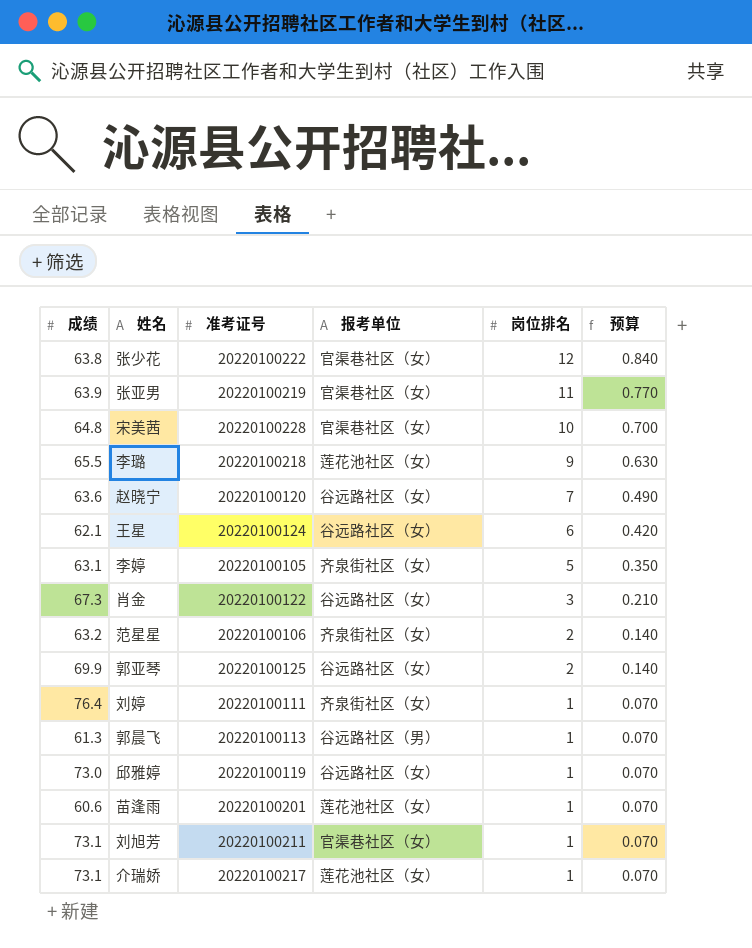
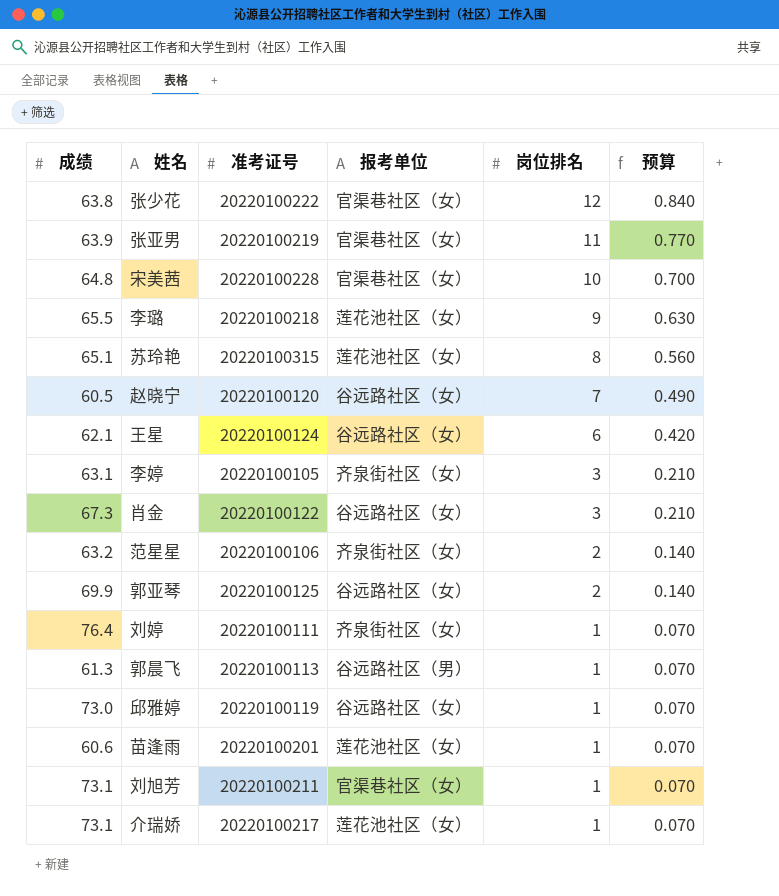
row 苏玲艳: none -> 65.1 | 20220100315 | 莲花池社区（女） | 8 | 0.560
赵晓宁 | 成绩: 63.6 -> 60.5
李婷 | 岗位排名: 5 -> 3
李婷 | 预算: 0.350 -> 0.210

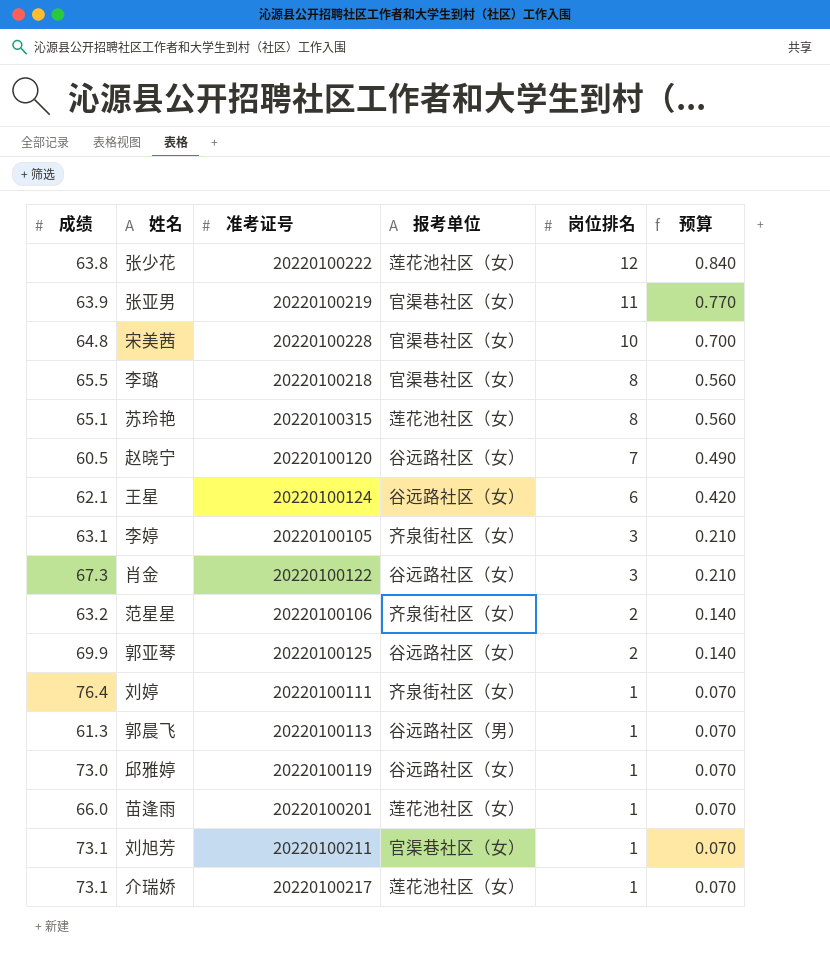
张少花 | 报考单位: 官渠巷社区（女） -> 莲花池社区（女）
李璐 | 报考单位: 莲花池社区（女） -> 官渠巷社区（女）
李璐 | 岗位排名: 9 -> 8
李璐 | 预算: 0.630 -> 0.560
苗逢雨 | 成绩: 60.6 -> 66.0

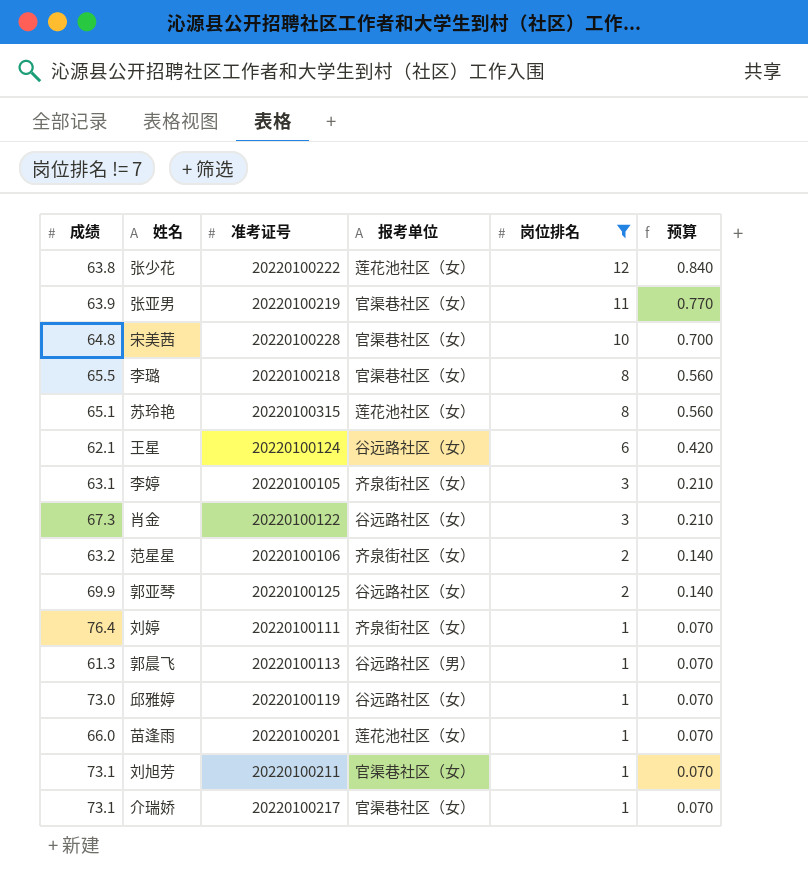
filter: none -> 岗位排名 != 7
介瑞娇 | 报考单位: 莲花池社区（女） -> 官渠巷社区（女）

